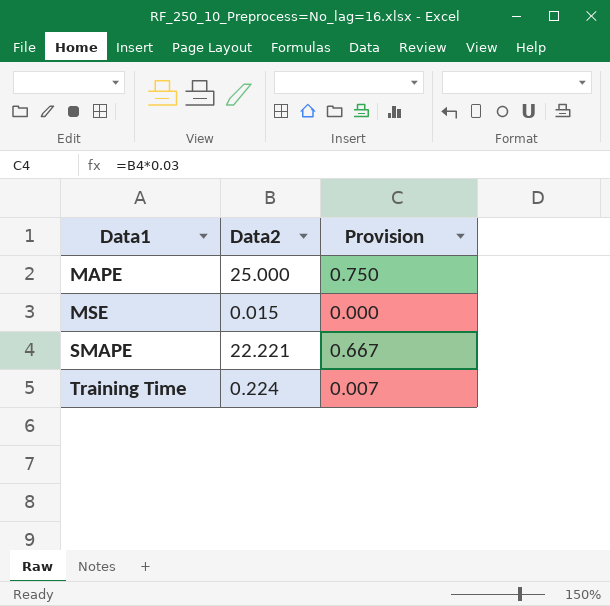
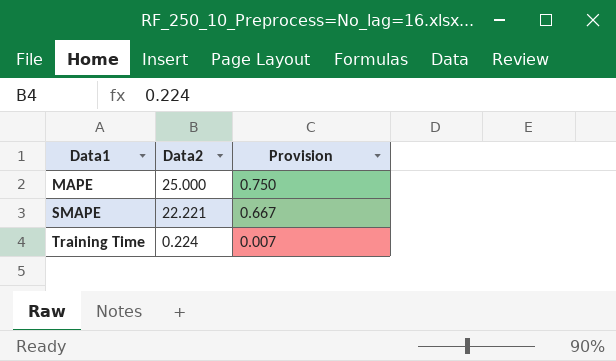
row MSE: 0.015 | 0.000 -> none

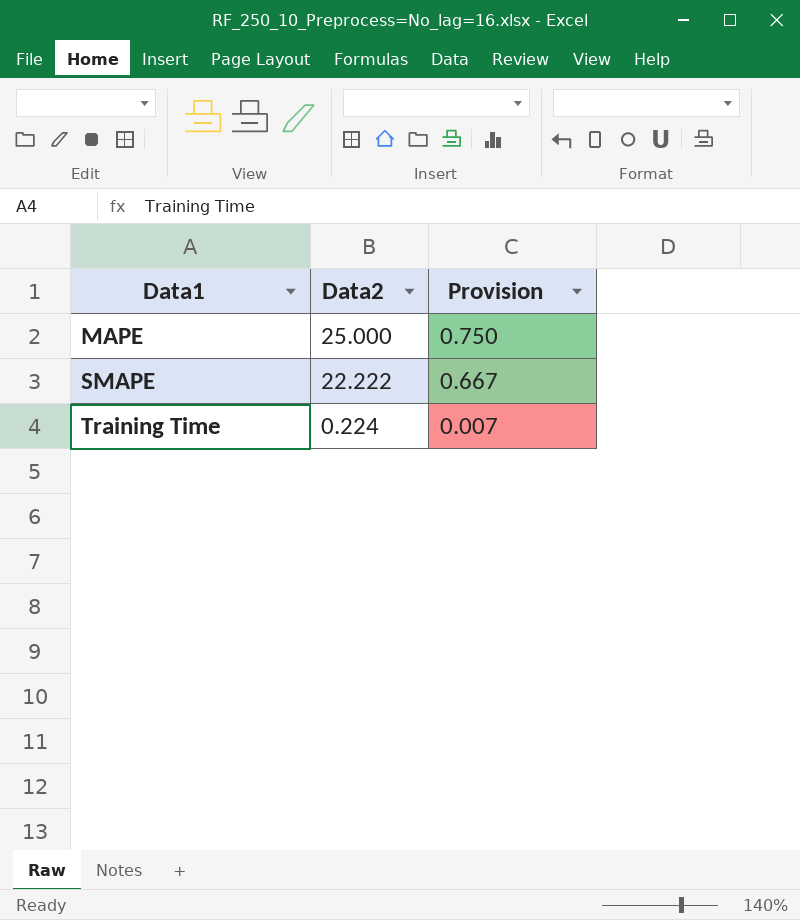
SMAPE | Data2: 22.221 -> 22.222

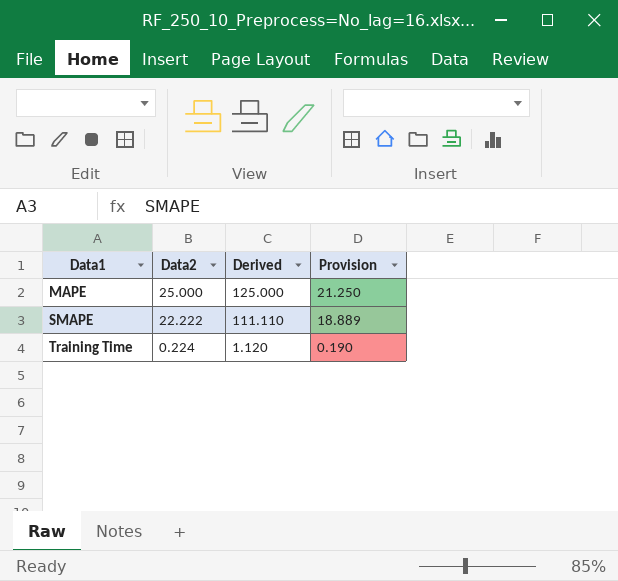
column Derived | formula: none -> [Data2] * 5
column Provision | formula: [Data2] * 0.03 -> [Data2] * 0.85

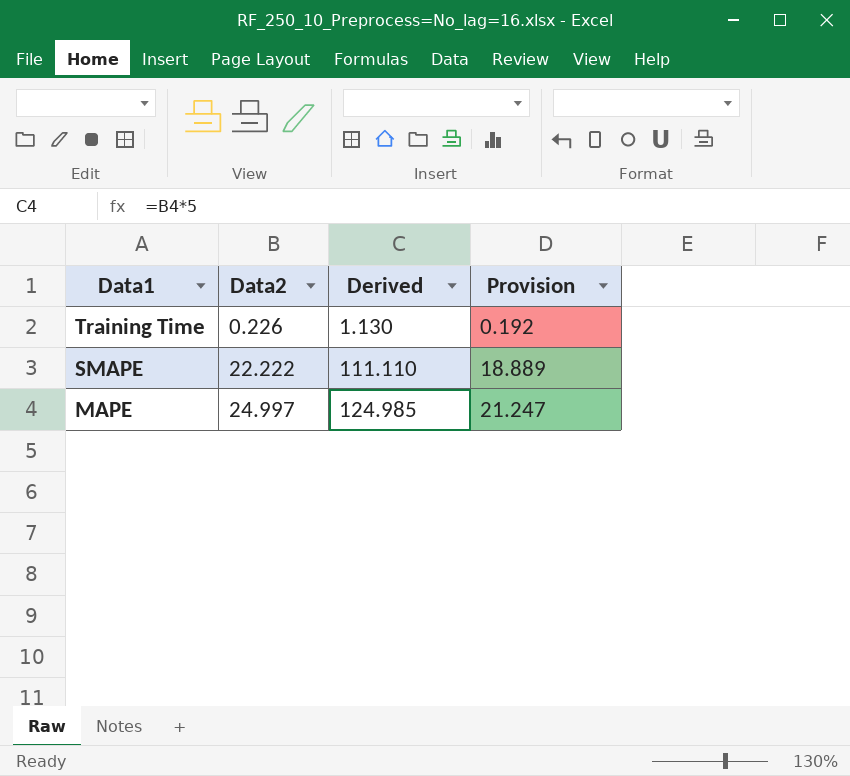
row order: Data1 ascending -> Data1 descending
Training Time | Data2: 0.224 -> 0.226
Training Time | Derived: 1.120 -> 1.130
Training Time | Provision: 0.190 -> 0.192
MAPE | Data2: 25.000 -> 24.997
MAPE | Derived: 125.000 -> 124.985
MAPE | Provision: 21.250 -> 21.247

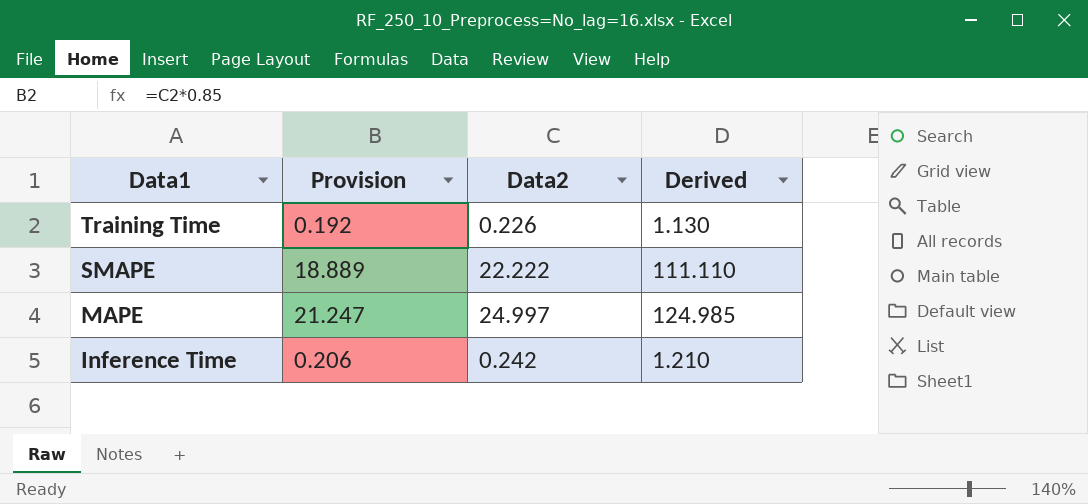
column Provision | position: 4 -> 2
row Inference Time: none -> 0.206 | 0.242 | 1.210

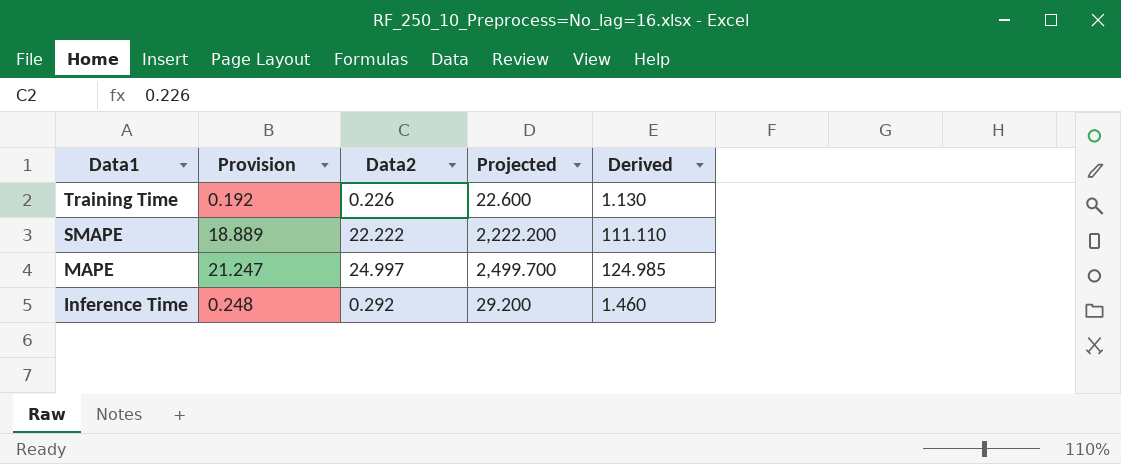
column Projected | formula: none -> [Data2] * 100
Inference Time | Provision: 0.206 -> 0.248
Inference Time | Data2: 0.242 -> 0.292
Inference Time | Derived: 1.210 -> 1.460

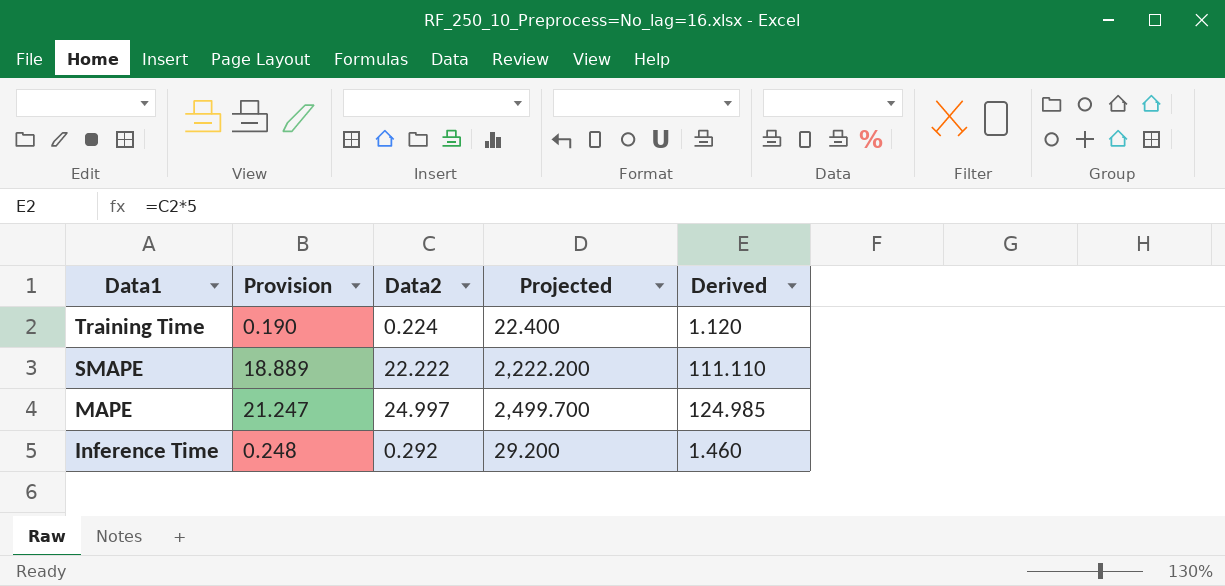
Training Time | Provision: 0.192 -> 0.190
Training Time | Data2: 0.226 -> 0.224
Training Time | Projected: 22.600 -> 22.400
Training Time | Derived: 1.130 -> 1.120

